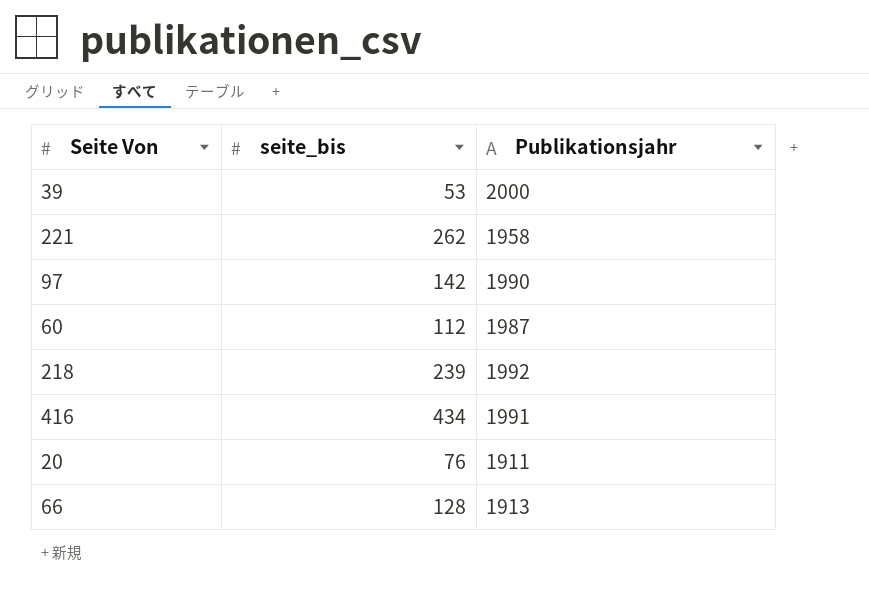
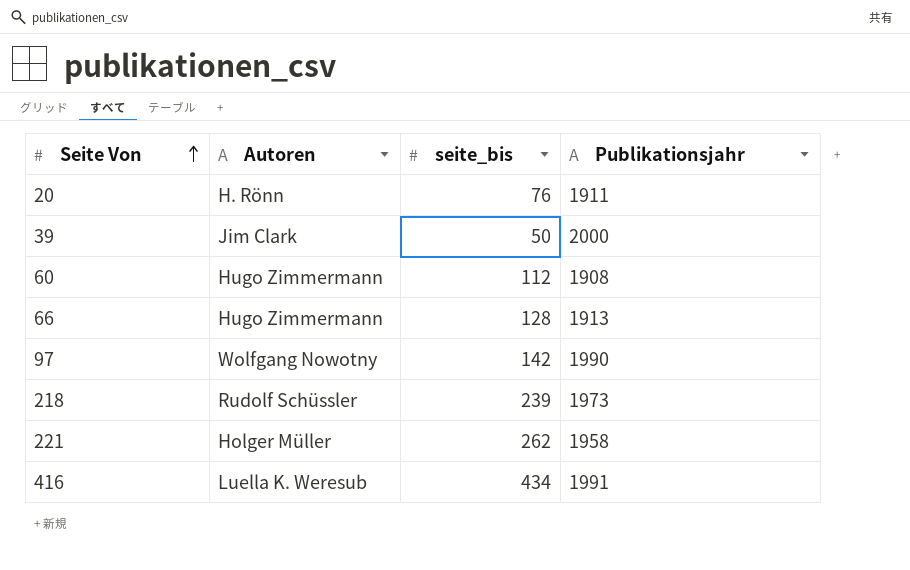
row order: none -> Seite Von ascending
column Autoren | position: none -> 2
39 | seite_bis: 53 -> 50
60 | Publikationsjahr: 1987 -> 1908
218 | Publikationsjahr: 1992 -> 1973

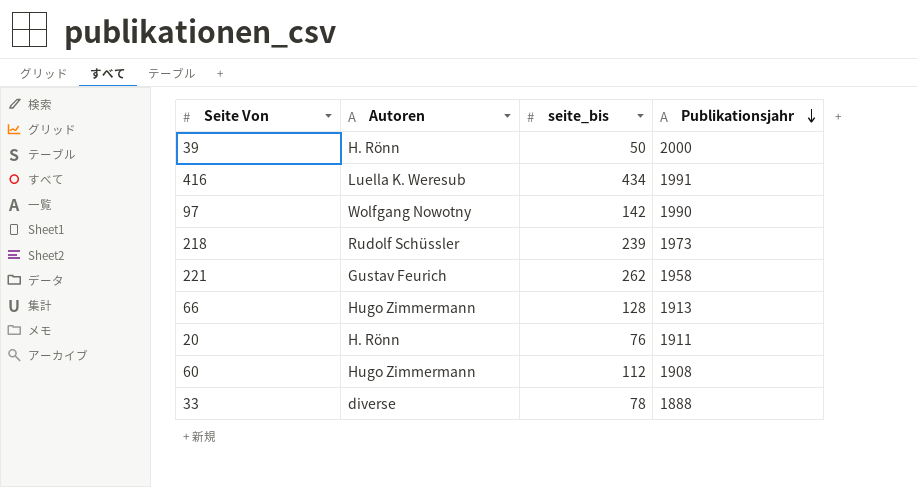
row order: Seite Von ascending -> Publikationsjahr descending
39 | Autoren: Jim Clark -> H. Rönn
221 | Autoren: Holger Müller -> Gustav Feurich
row 33: none -> diverse | 78 | 1888

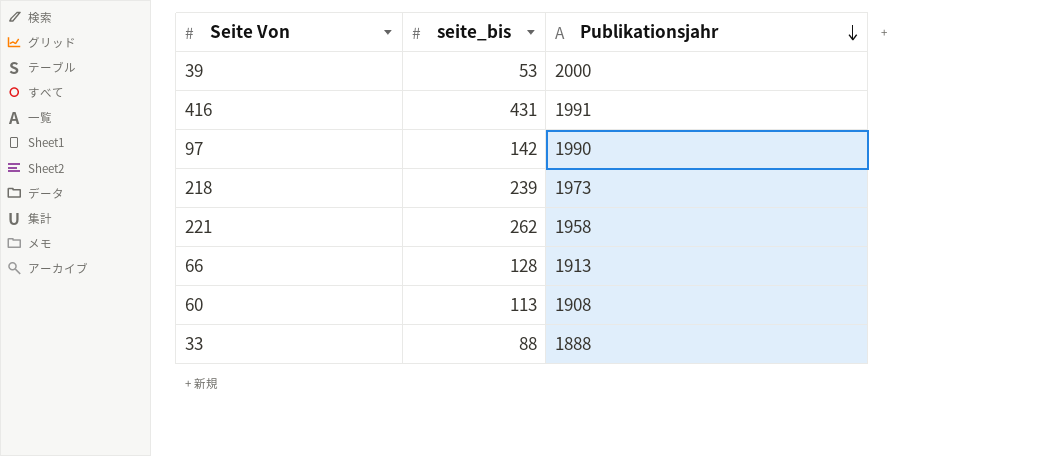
column Autoren | position: 2 -> none
row 20: H. Rönn | 76 | 1911 -> none
39 | seite_bis: 50 -> 53
416 | seite_bis: 434 -> 431
60 | seite_bis: 112 -> 113
33 | seite_bis: 78 -> 88

